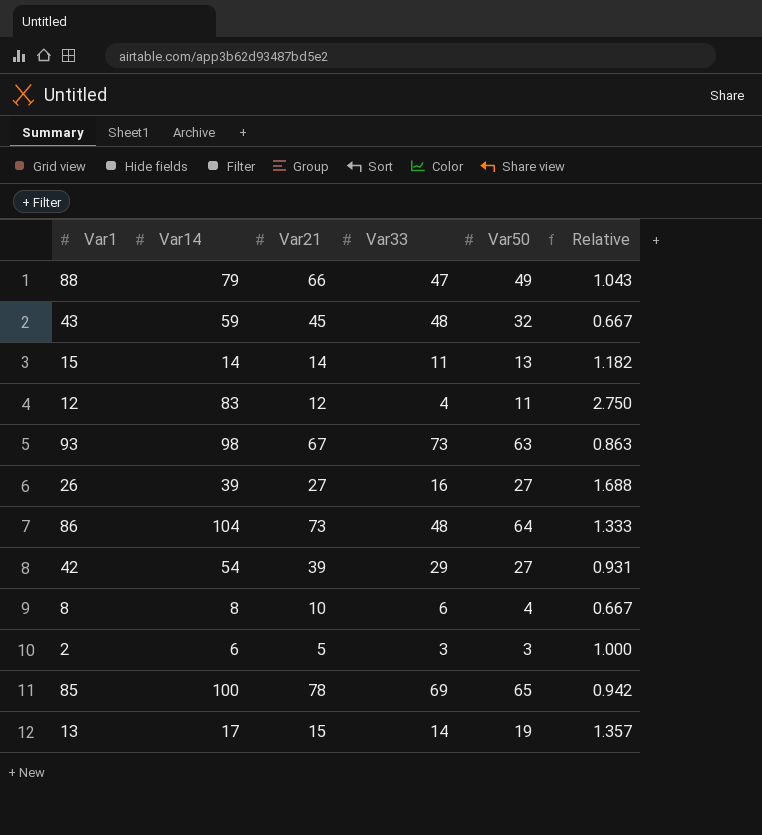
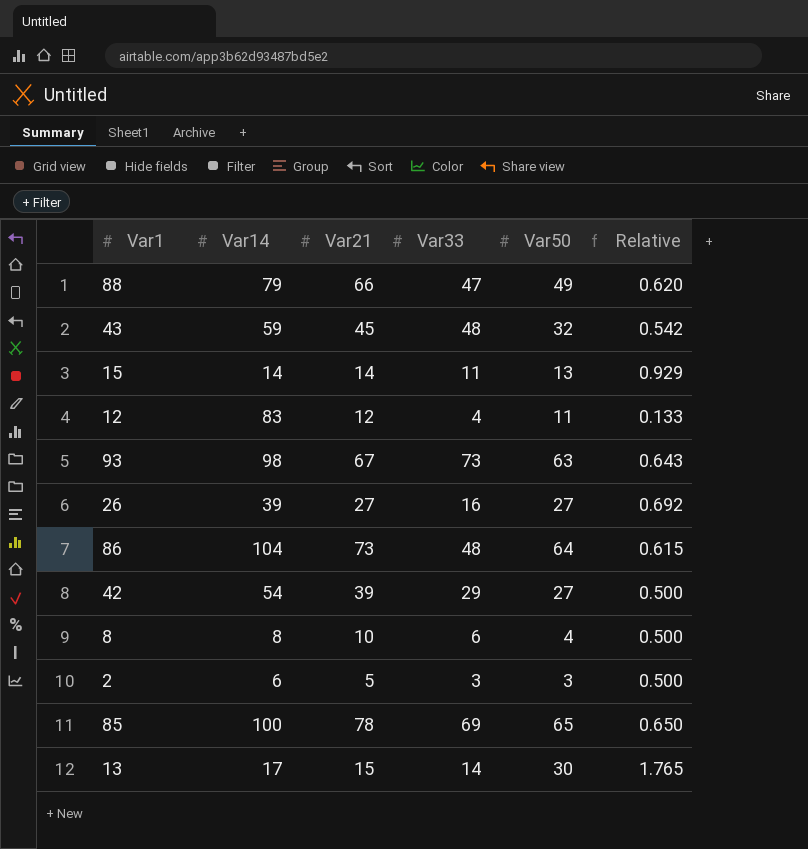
column Relative | formula: [Var50] / [Var33] -> [Var50] / [Var14]
13 | Var50: 19 -> 30

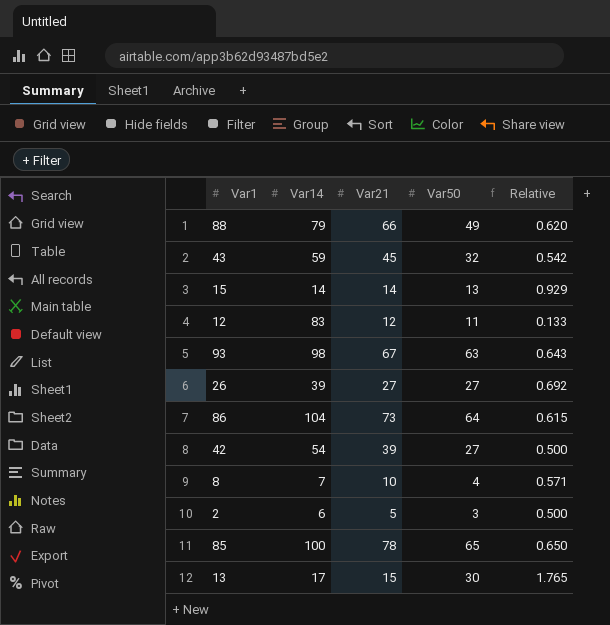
column Var33 | position: 4 -> none
8 | Var14: 8 -> 7
8 | Relative: 0.500 -> 0.571

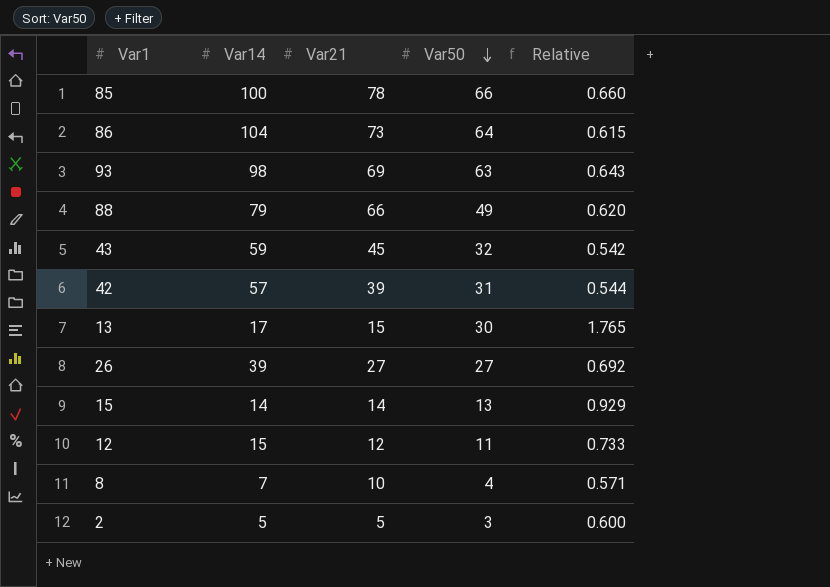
row order: none -> Var50 descending
85 | Var50: 65 -> 66
85 | Relative: 0.650 -> 0.660
93 | Var21: 67 -> 69
42 | Var14: 54 -> 57
42 | Var50: 27 -> 31
42 | Relative: 0.500 -> 0.544
12 | Var14: 83 -> 15
12 | Relative: 0.133 -> 0.733
2 | Var14: 6 -> 5
2 | Relative: 0.500 -> 0.600

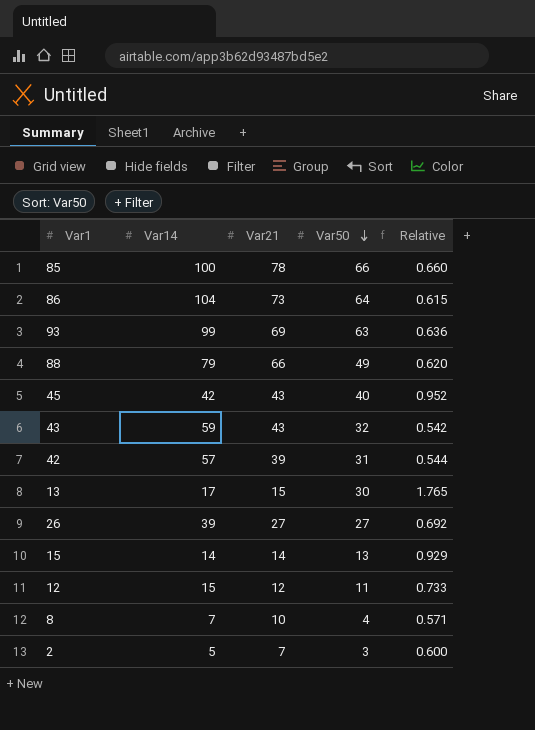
93 | Var14: 98 -> 99
93 | Relative: 0.643 -> 0.636
row 45: none -> 42 | 43 | 40 | 0.952
43 | Var21: 45 -> 43
2 | Var21: 5 -> 7

